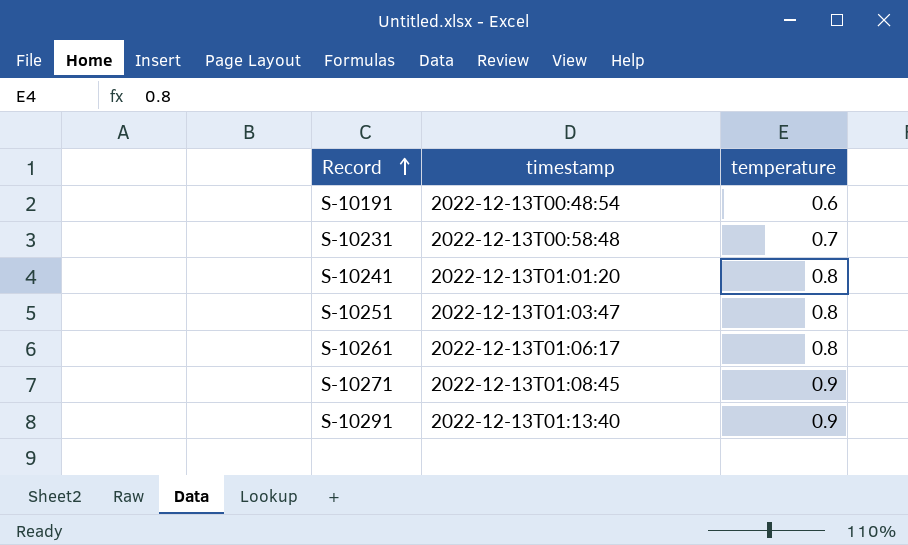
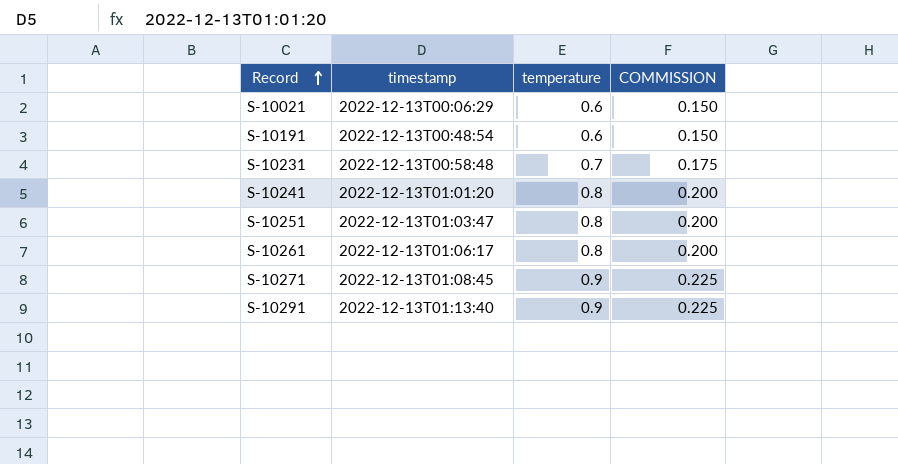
column COMMISSION | formula: none -> [temperature] * 0.25
row S-10021: none -> 2022-12-13T00:06:29 | 0.6 | 0.150

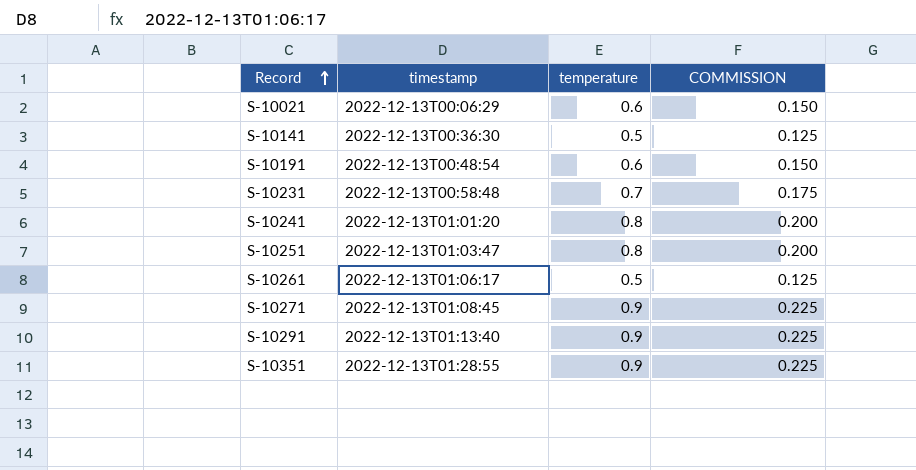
row S-10141: none -> 2022-12-13T00:36:30 | 0.5 | 0.125
S-10261 | temperature: 0.8 -> 0.5
S-10261 | COMMISSION: 0.200 -> 0.125
row S-10351: none -> 2022-12-13T01:28:55 | 0.9 | 0.225

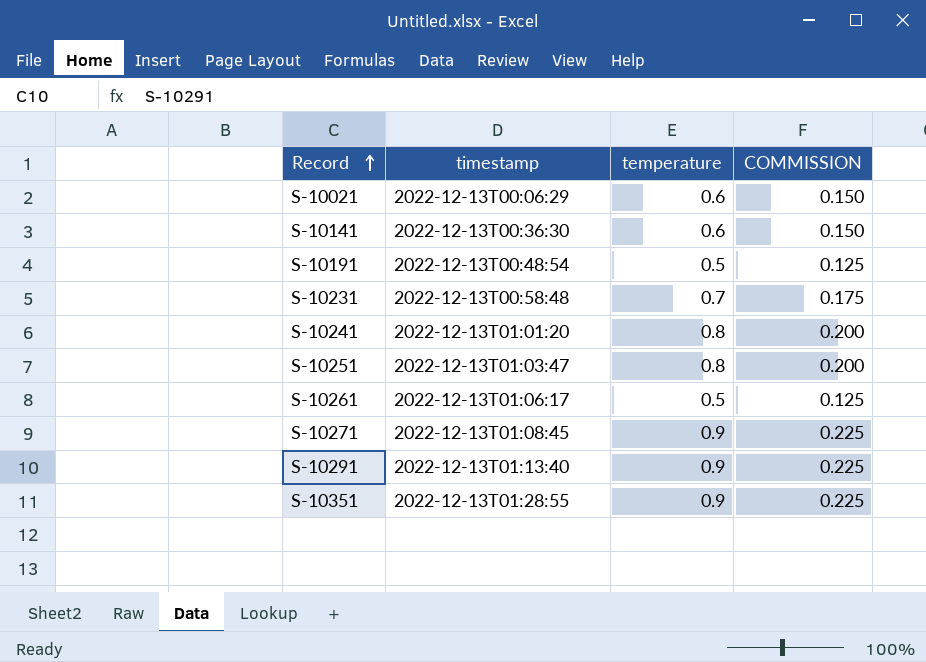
S-10141 | temperature: 0.5 -> 0.6
S-10141 | COMMISSION: 0.125 -> 0.150
S-10191 | temperature: 0.6 -> 0.5
S-10191 | COMMISSION: 0.150 -> 0.125

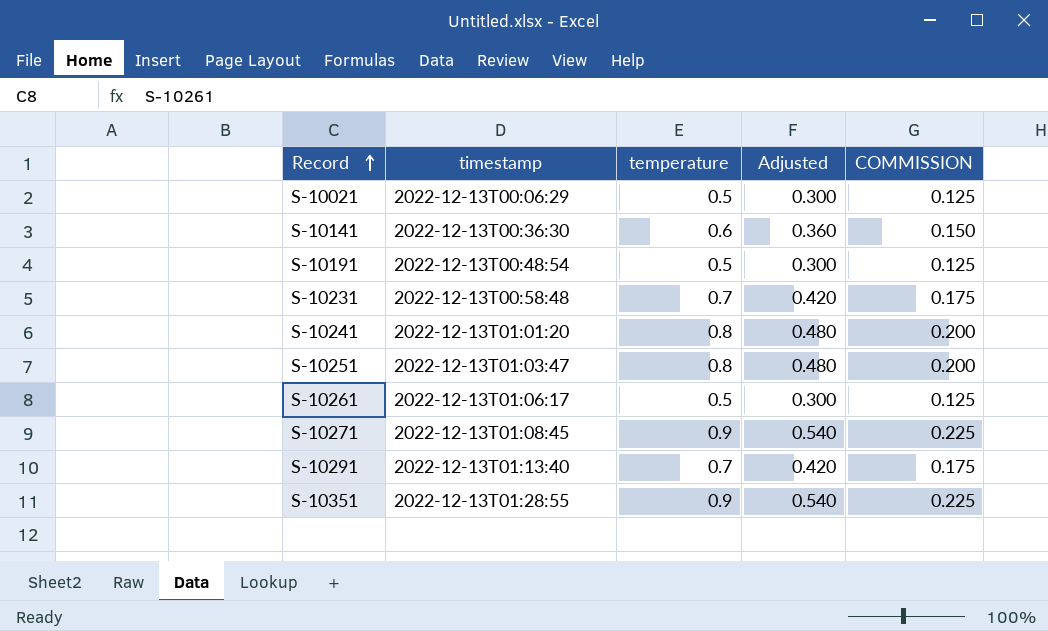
column Adjusted | formula: none -> [temperature] * 0.6
S-10021 | temperature: 0.6 -> 0.5
S-10021 | COMMISSION: 0.150 -> 0.125
S-10291 | temperature: 0.9 -> 0.7
S-10291 | COMMISSION: 0.225 -> 0.175

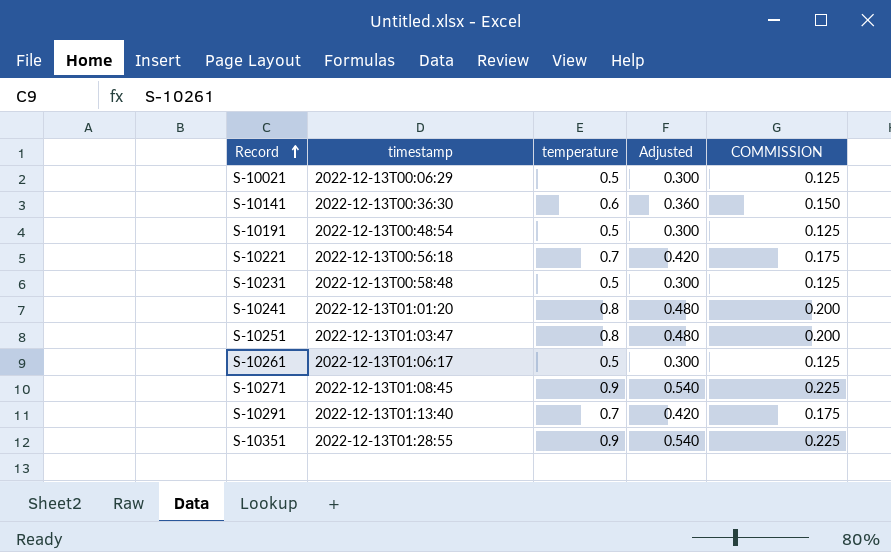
row S-10221: none -> 2022-12-13T00:56:18 | 0.7 | 0.420 | 0.175
S-10231 | temperature: 0.7 -> 0.5
S-10231 | Adjusted: 0.420 -> 0.300
S-10231 | COMMISSION: 0.175 -> 0.125

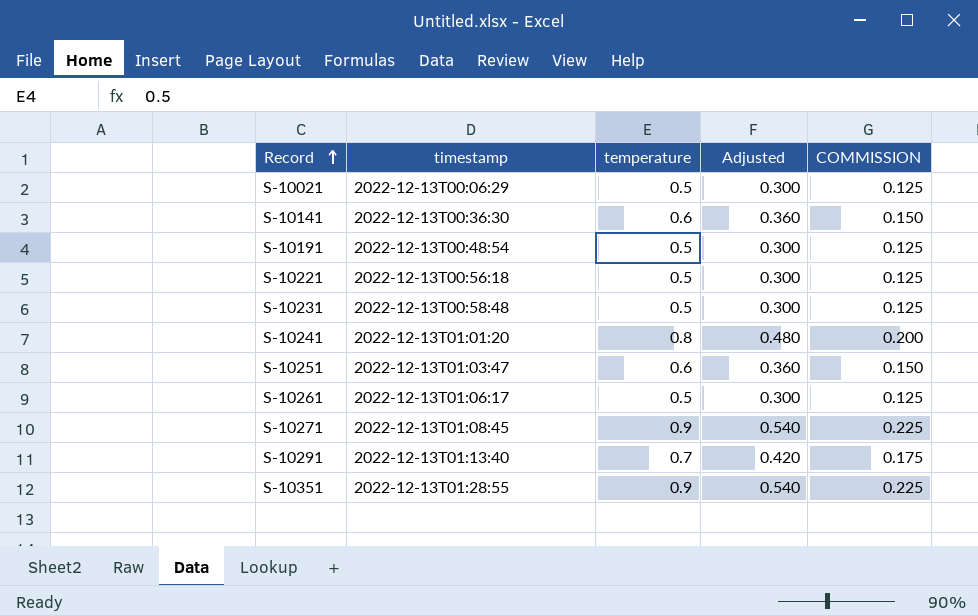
S-10221 | temperature: 0.7 -> 0.5
S-10221 | Adjusted: 0.420 -> 0.300
S-10221 | COMMISSION: 0.175 -> 0.125
S-10251 | temperature: 0.8 -> 0.6
S-10251 | Adjusted: 0.480 -> 0.360
S-10251 | COMMISSION: 0.200 -> 0.150

